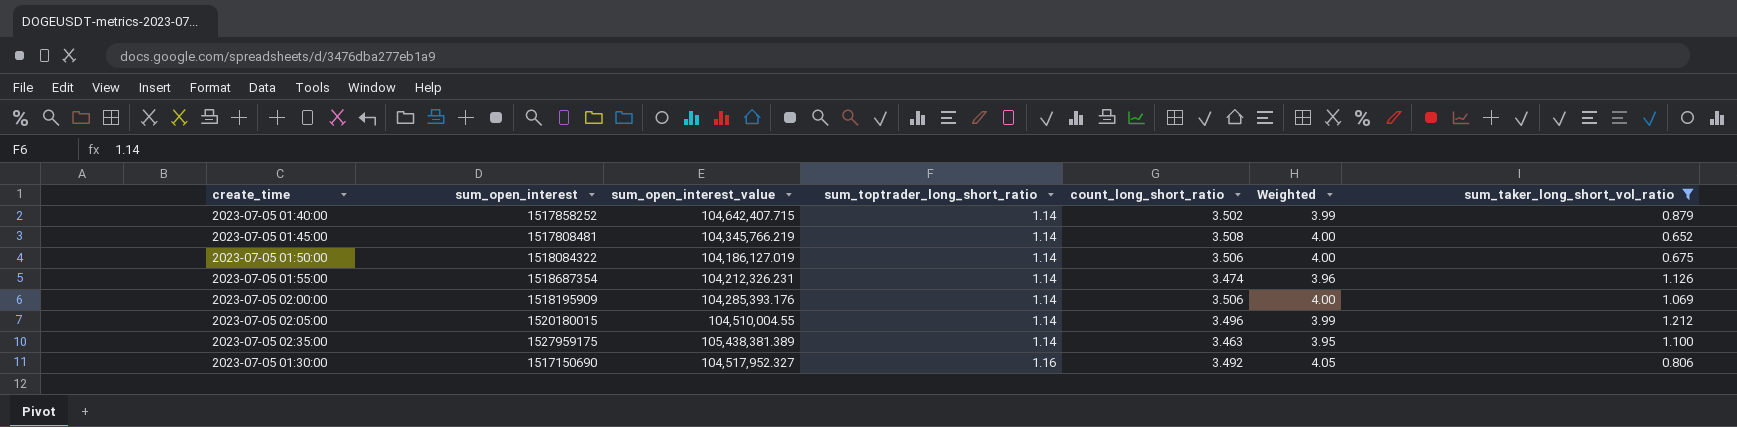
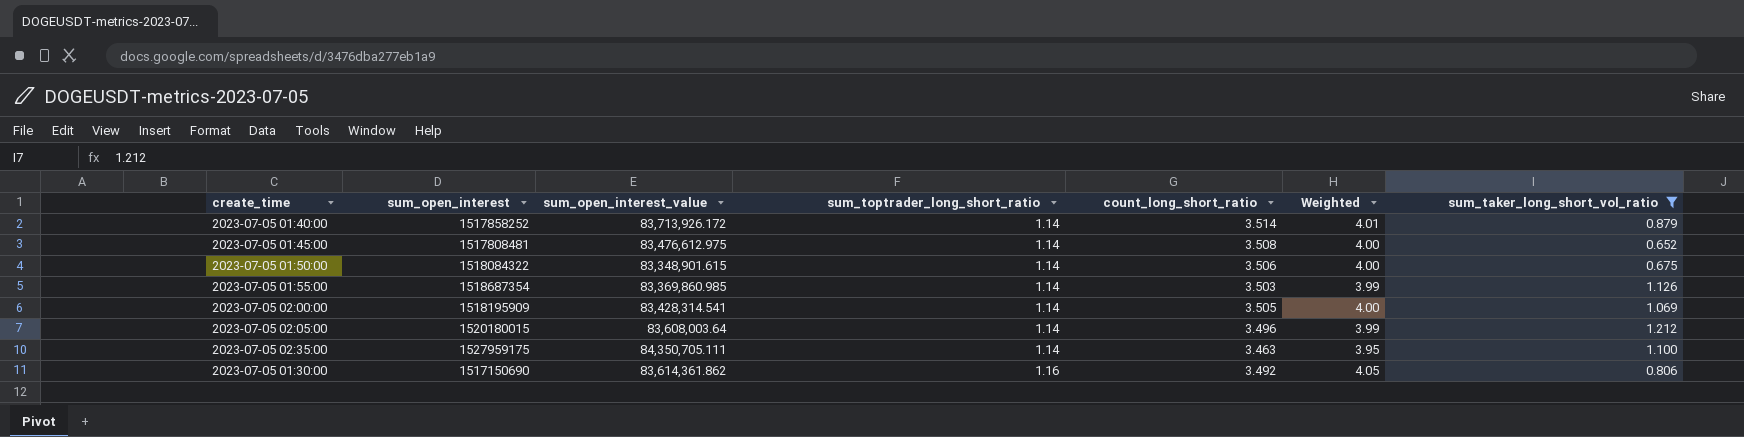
2023-07-05 01:40:00 | sum_open_interest_value: 104,642,407.715 -> 83,713,926.172
2023-07-05 01:40:00 | count_long_short_ratio: 3.502 -> 3.514
2023-07-05 01:40:00 | Weighted: 3.99 -> 4.01
2023-07-05 01:45:00 | sum_open_interest_value: 104,345,766.219 -> 83,476,612.975
2023-07-05 01:50:00 | sum_open_interest_value: 104,186,127.019 -> 83,348,901.615
2023-07-05 01:55:00 | sum_open_interest_value: 104,212,326.231 -> 83,369,860.985
2023-07-05 01:55:00 | count_long_short_ratio: 3.474 -> 3.503
2023-07-05 01:55:00 | Weighted: 3.96 -> 3.99
2023-07-05 02:00:00 | sum_open_interest_value: 104,285,393.176 -> 83,428,314.541
2023-07-05 02:00:00 | count_long_short_ratio: 3.506 -> 3.505
2023-07-05 02:05:00 | sum_open_interest_value: 104,510,004.55 -> 83,608,003.64
2023-07-05 02:35:00 | sum_open_interest_value: 105,438,381.389 -> 84,350,705.111
2023-07-05 01:30:00 | sum_open_interest_value: 104,517,952.327 -> 83,614,361.862

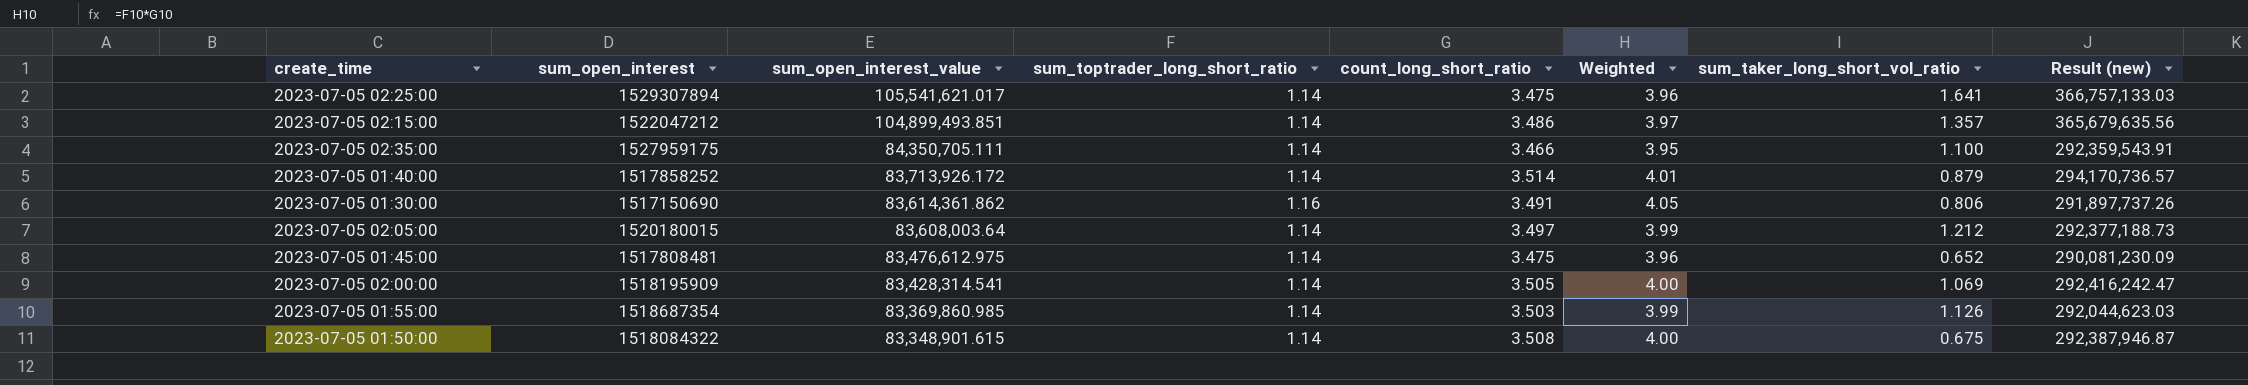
filter: sum_taker_long_short_vol_ratio <= 1.212 -> none
row order: sum_toptrader_long_short_ratio ascending -> sum_open_interest_value descending
column Result (new) | formula: none -> [sum_open_interest_value] * [count_long_short_ratio]
2023-07-05 02:35:00 | count_long_short_ratio: 3.463 -> 3.466
2023-07-05 01:30:00 | count_long_short_ratio: 3.492 -> 3.491
2023-07-05 02:05:00 | count_long_short_ratio: 3.496 -> 3.497
2023-07-05 01:45:00 | count_long_short_ratio: 3.508 -> 3.475
2023-07-05 01:45:00 | Weighted: 4.00 -> 3.96
2023-07-05 01:50:00 | count_long_short_ratio: 3.506 -> 3.508

